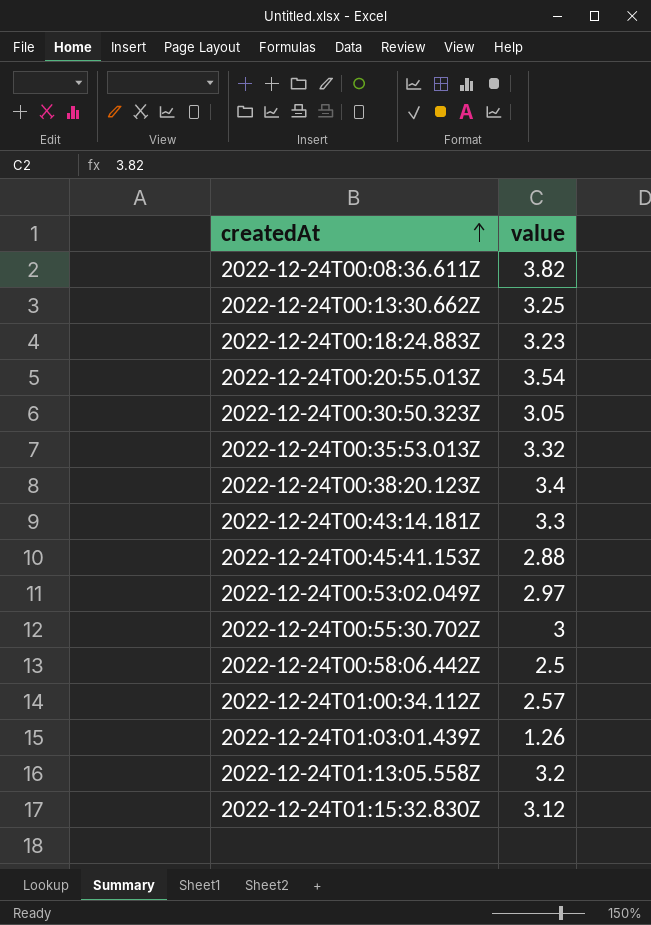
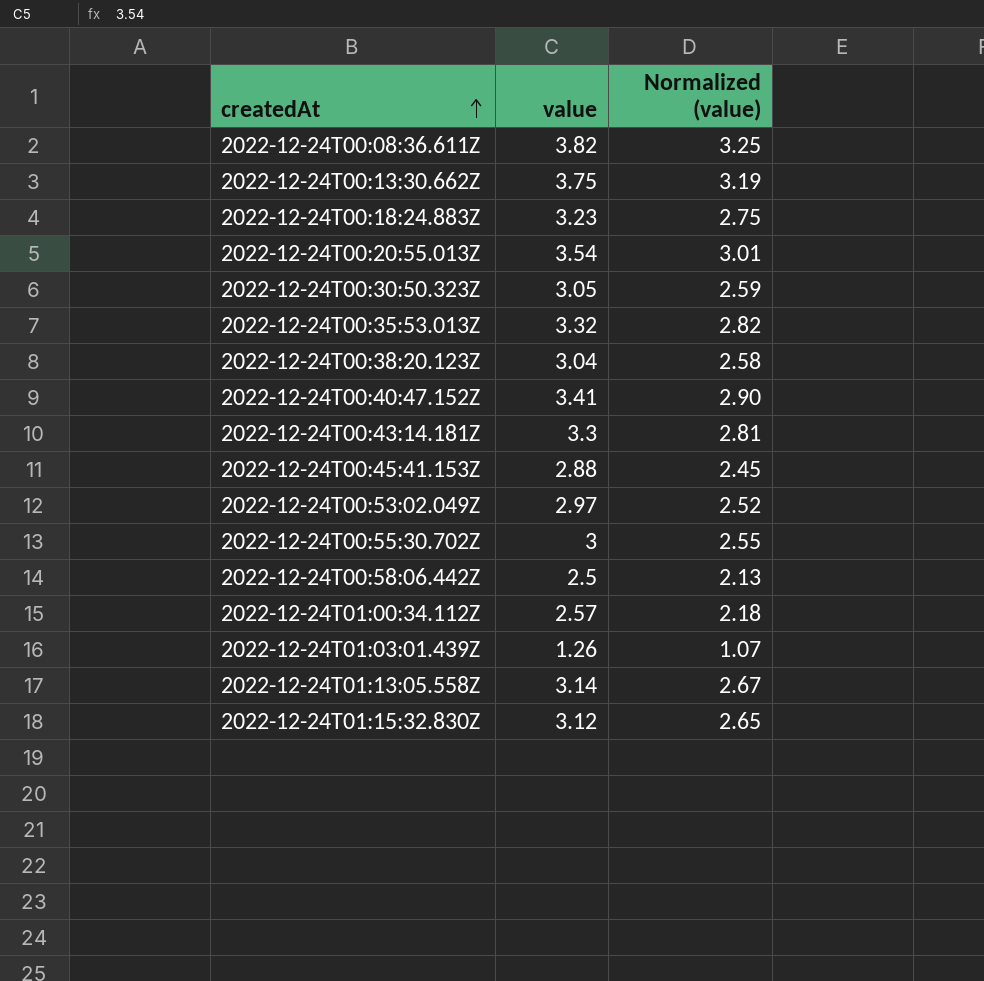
column Normalized (value) | formula: none -> [value] * 0.85
2022-12-24T00:13:30.662Z | value: 3.25 -> 3.75
2022-12-24T00:38:20.123Z | value: 3.4 -> 3.04
row 2022-12-24T00:40:47.152Z: none -> 3.41 | 2.90
2022-12-24T01:13:05.558Z | value: 3.2 -> 3.14

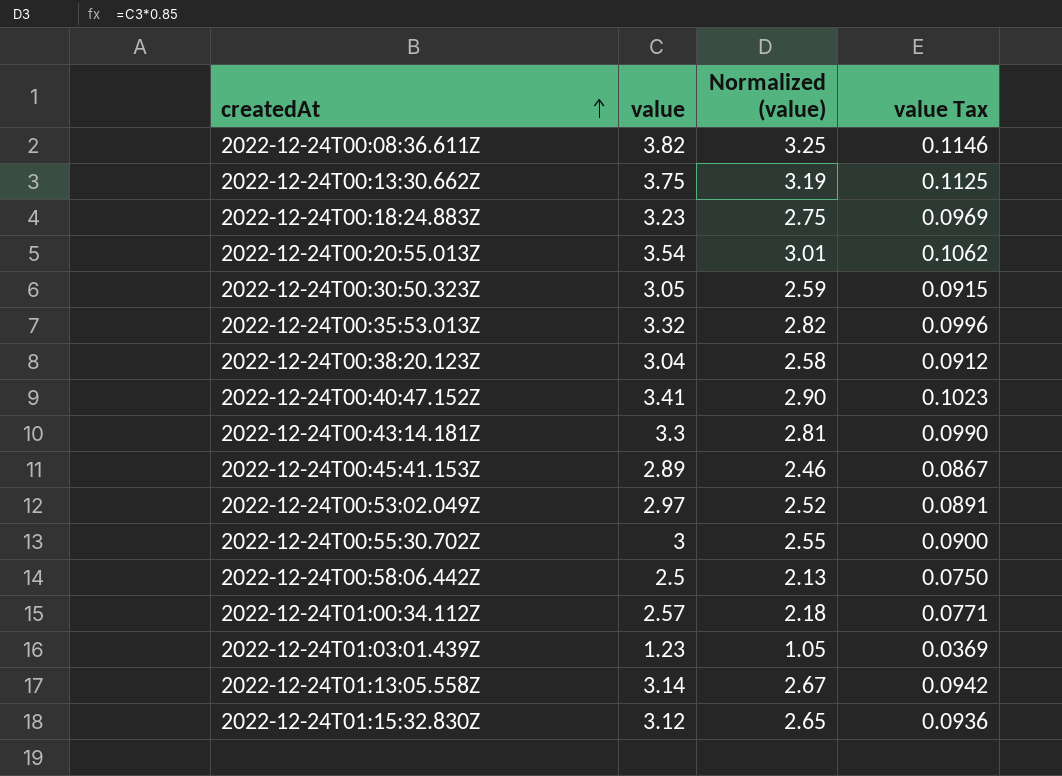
column value Tax | formula: none -> [value] * 0.03
2022-12-24T00:45:41.153Z | value: 2.88 -> 2.89
2022-12-24T00:45:41.153Z | Normalized (value): 2.45 -> 2.46
2022-12-24T01:03:01.439Z | value: 1.26 -> 1.23
2022-12-24T01:03:01.439Z | Normalized (value): 1.07 -> 1.05

